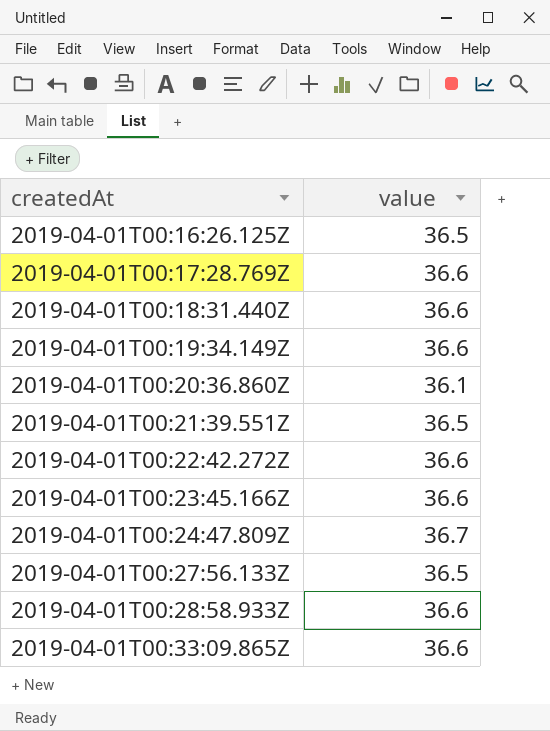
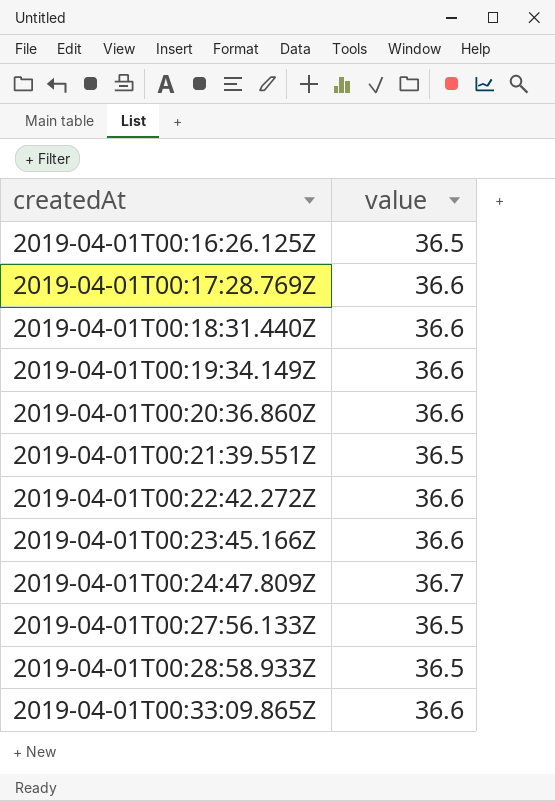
2019-04-01T00:20:36.860Z | value: 36.1 -> 36.6
2019-04-01T00:28:58.933Z | value: 36.6 -> 36.5

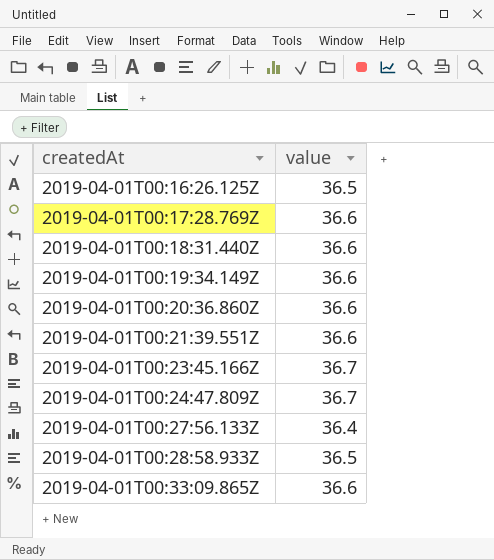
row 2019-04-01T00:22:42.272Z: 36.6 -> none
2019-04-01T00:21:39.551Z | value: 36.5 -> 36.6
2019-04-01T00:23:45.166Z | value: 36.6 -> 36.7
2019-04-01T00:27:56.133Z | value: 36.5 -> 36.4

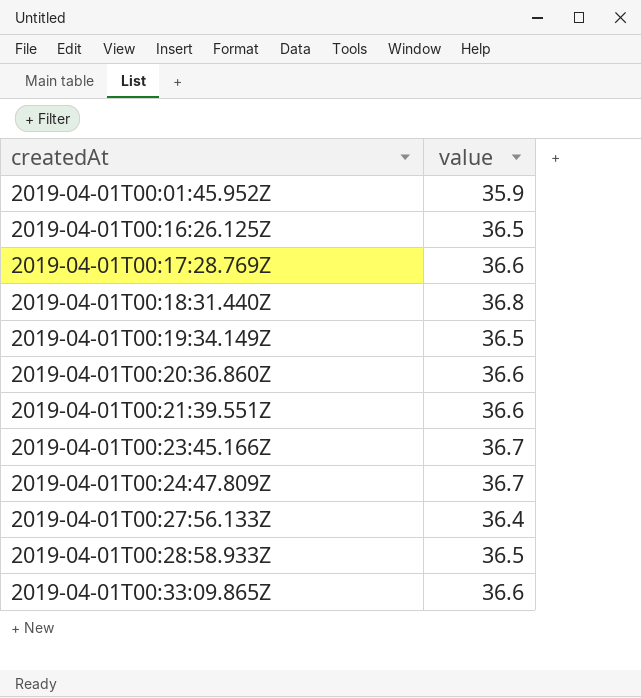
row 2019-04-01T00:01:45.952Z: none -> 35.9
2019-04-01T00:18:31.440Z | value: 36.6 -> 36.8
2019-04-01T00:19:34.149Z | value: 36.6 -> 36.5

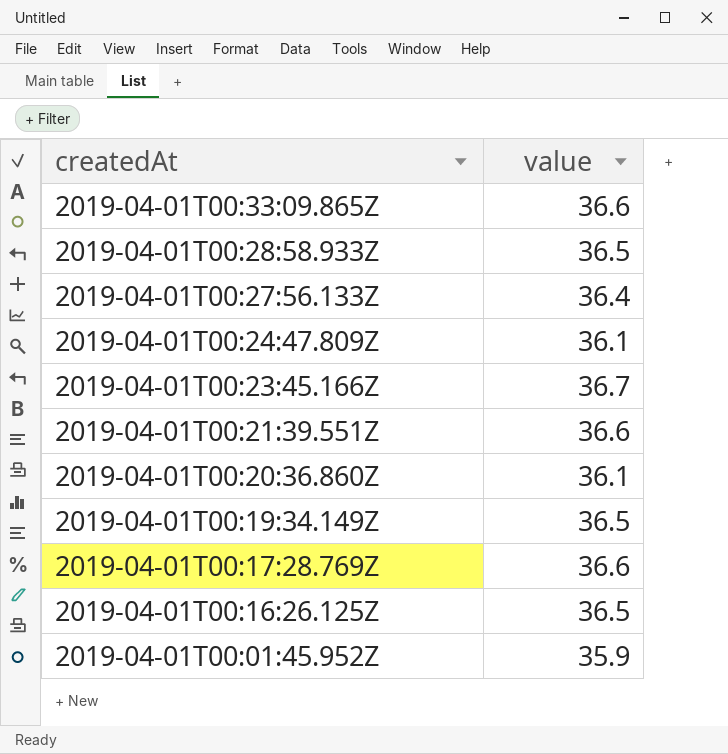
row order: createdAt ascending -> createdAt descending
row 2019-04-01T00:18:31.440Z: 36.8 -> none
2019-04-01T00:24:47.809Z | value: 36.7 -> 36.1
2019-04-01T00:20:36.860Z | value: 36.6 -> 36.1

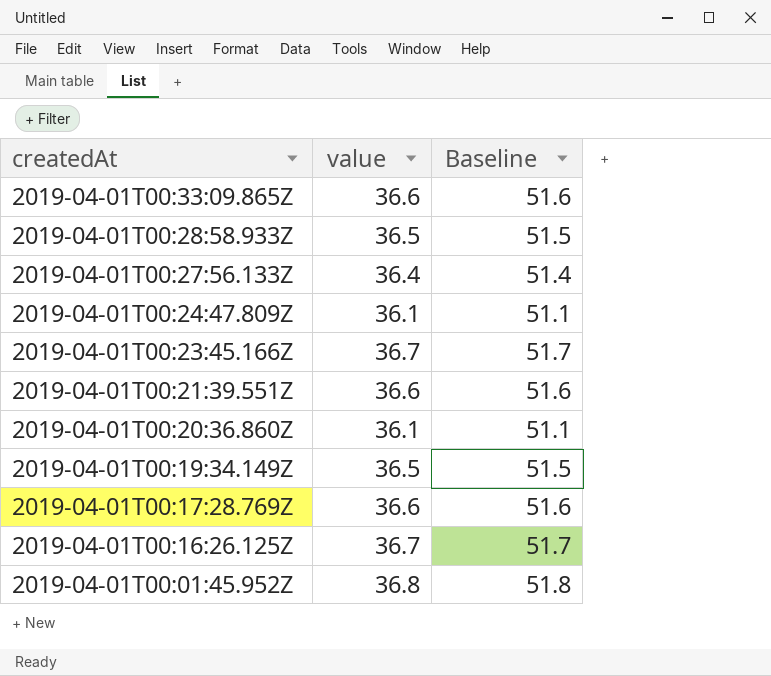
column Baseline | formula: none -> [value] + 15
2019-04-01T00:16:26.125Z | value: 36.5 -> 36.7
2019-04-01T00:01:45.952Z | value: 35.9 -> 36.8

